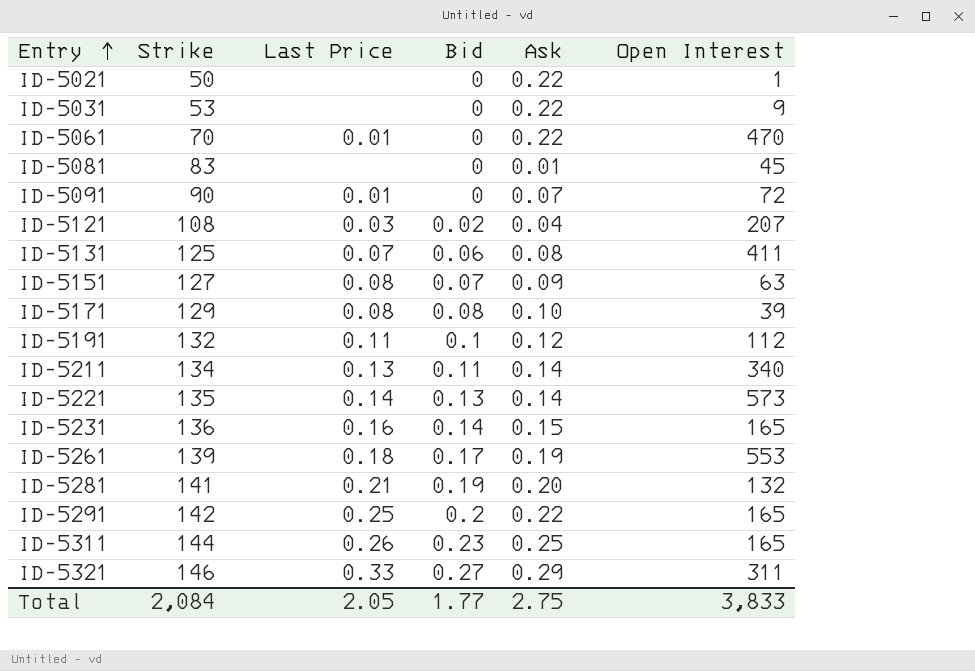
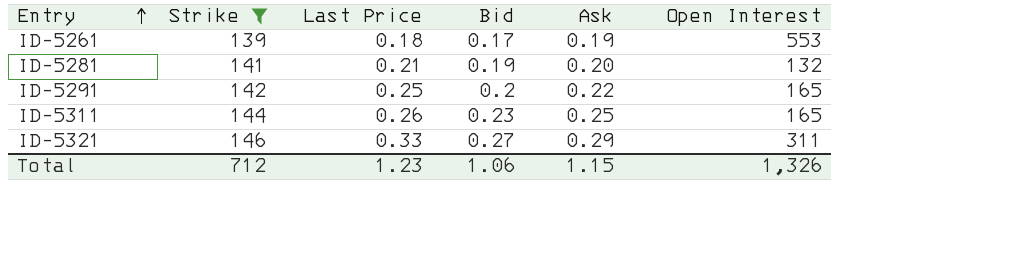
filter: none -> Strike >= 139
Total | Strike: 2,084 -> 712
Total | Last Price: 2.05 -> 1.23
Total | Bid: 1.77 -> 1.06
Total | Ask: 2.75 -> 1.15
Total | Open Interest: 3,833 -> 1,326

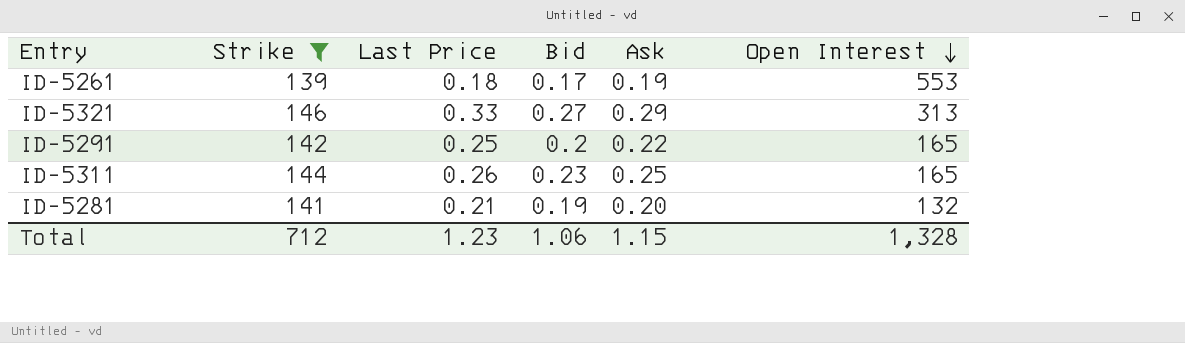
row order: Entry ascending -> Open Interest descending
ID-5321 | Open Interest: 311 -> 313
Total | Open Interest: 1,326 -> 1,328

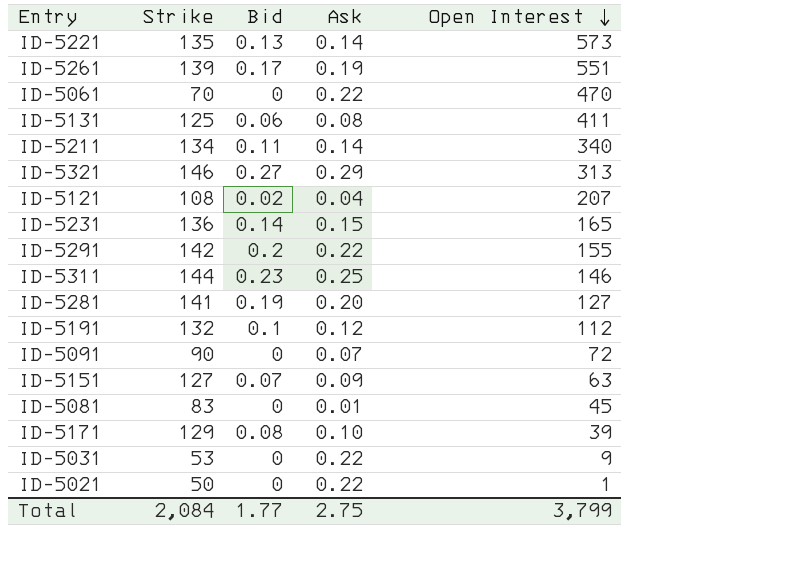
filter: Strike >= 139 -> none
column Last Price | position: 3 -> none
ID-5261 | Open Interest: 553 -> 551
ID-5291 | Open Interest: 165 -> 155
ID-5311 | Open Interest: 165 -> 146
ID-5281 | Open Interest: 132 -> 127
Total | Strike: 712 -> 2,084
Total | Bid: 1.06 -> 1.77
Total | Ask: 1.15 -> 2.75
Total | Open Interest: 1,328 -> 3,799

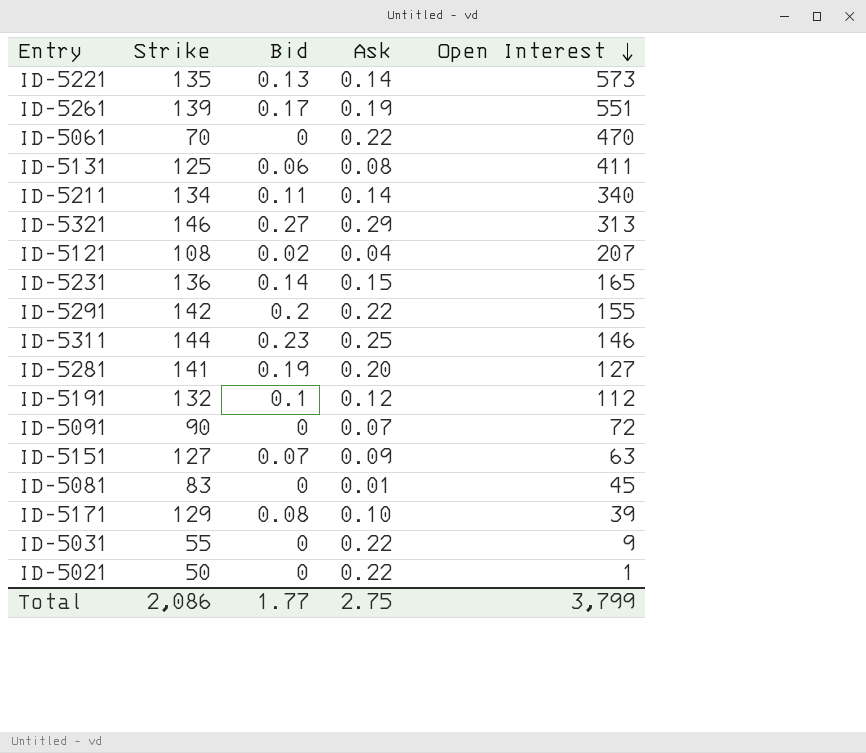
ID-5031 | Strike: 53 -> 55
Total | Strike: 2,084 -> 2,086

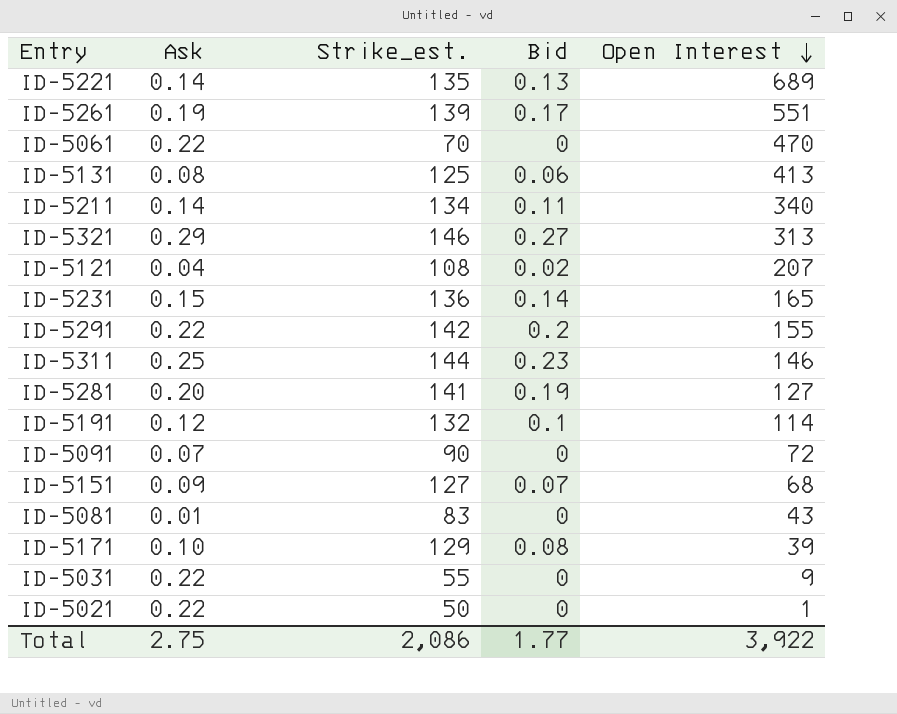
column Ask | position: 4 -> 2
column name: Strike -> Strike_est.
ID-5221 | Open Interest: 573 -> 689
ID-5131 | Open Interest: 411 -> 413
ID-5191 | Open Interest: 112 -> 114
ID-5151 | Open Interest: 63 -> 68
ID-5081 | Open Interest: 45 -> 43
Total | Open Interest: 3,799 -> 3,922

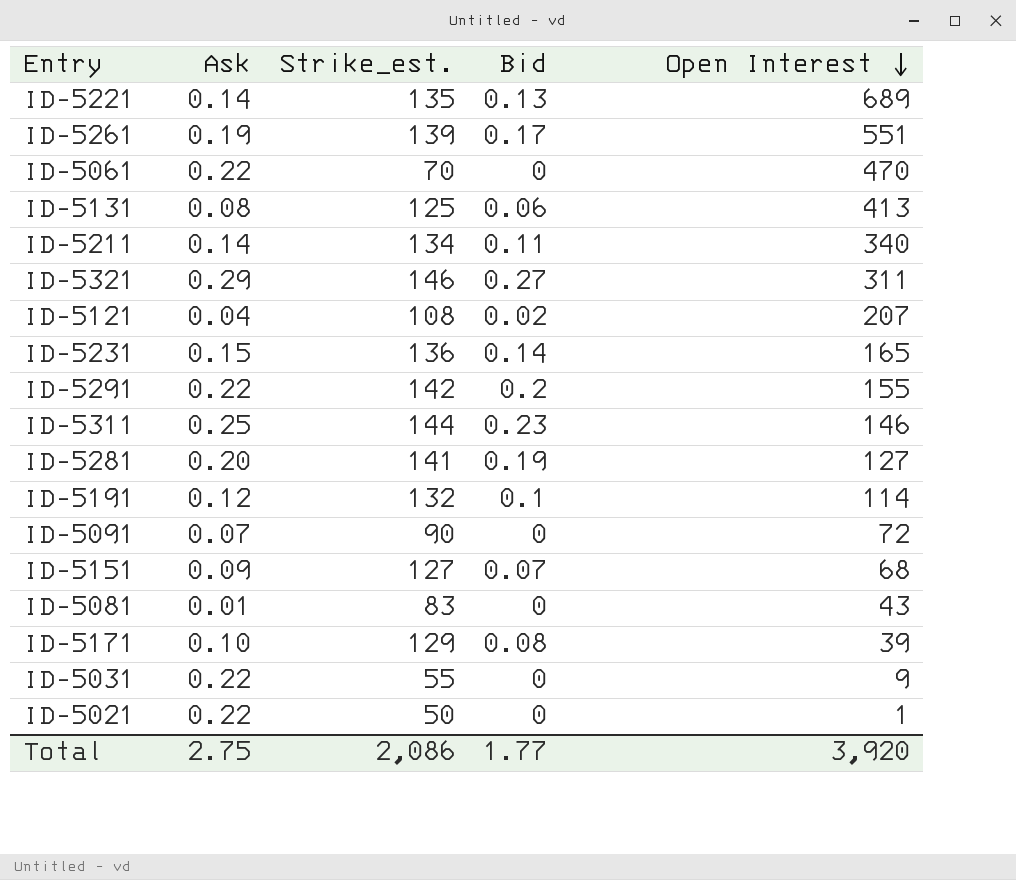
ID-5321 | Open Interest: 313 -> 311
Total | Open Interest: 3,922 -> 3,920

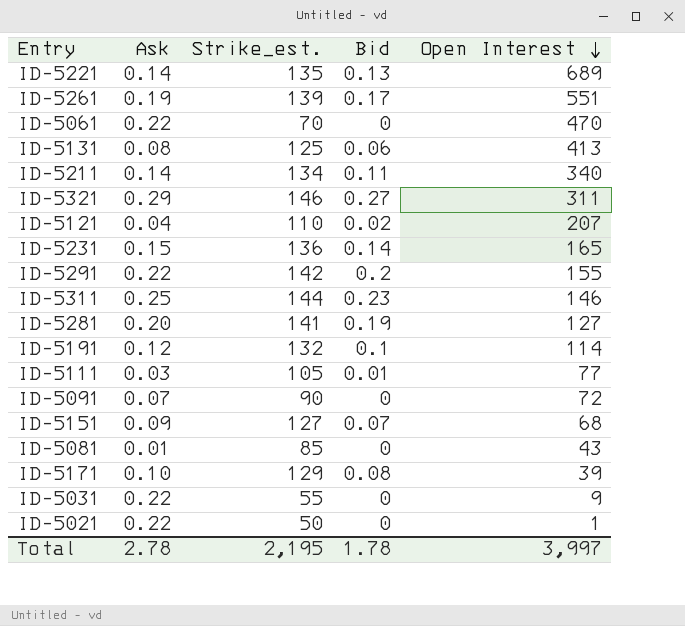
ID-5121 | Strike_est.: 108 -> 110
row ID-5111: none -> 0.03 | 105 | 0.01 | 77
ID-5081 | Strike_est.: 83 -> 85
Total | Ask: 2.75 -> 2.78
Total | Strike_est.: 2,086 -> 2,195
Total | Bid: 1.77 -> 1.78
Total | Open Interest: 3,920 -> 3,997

